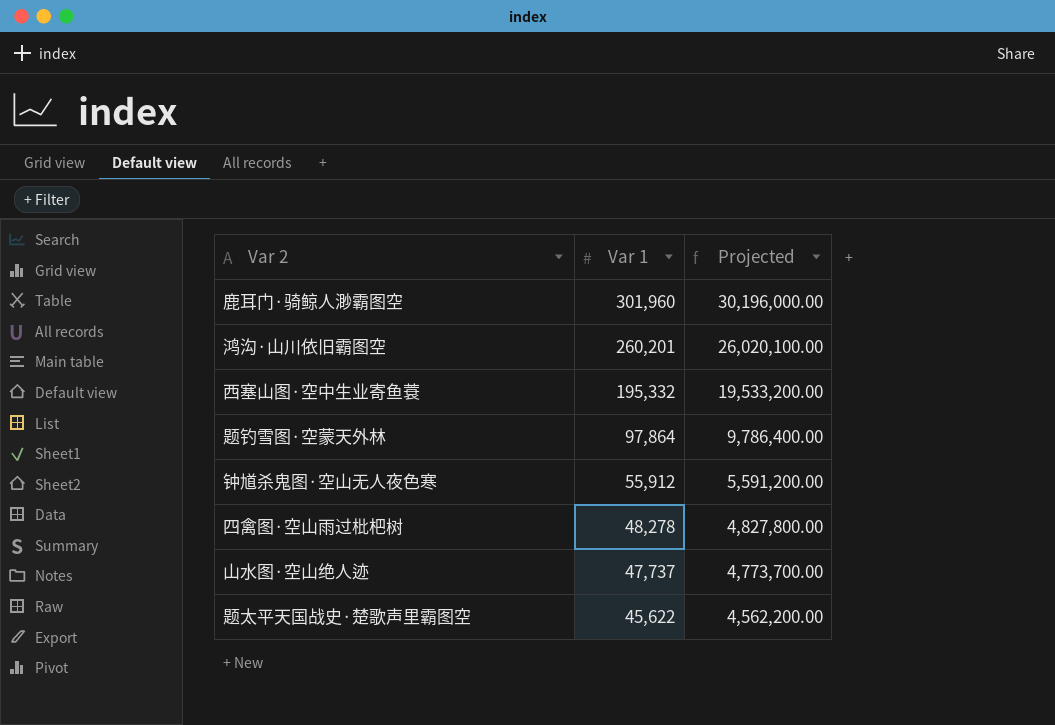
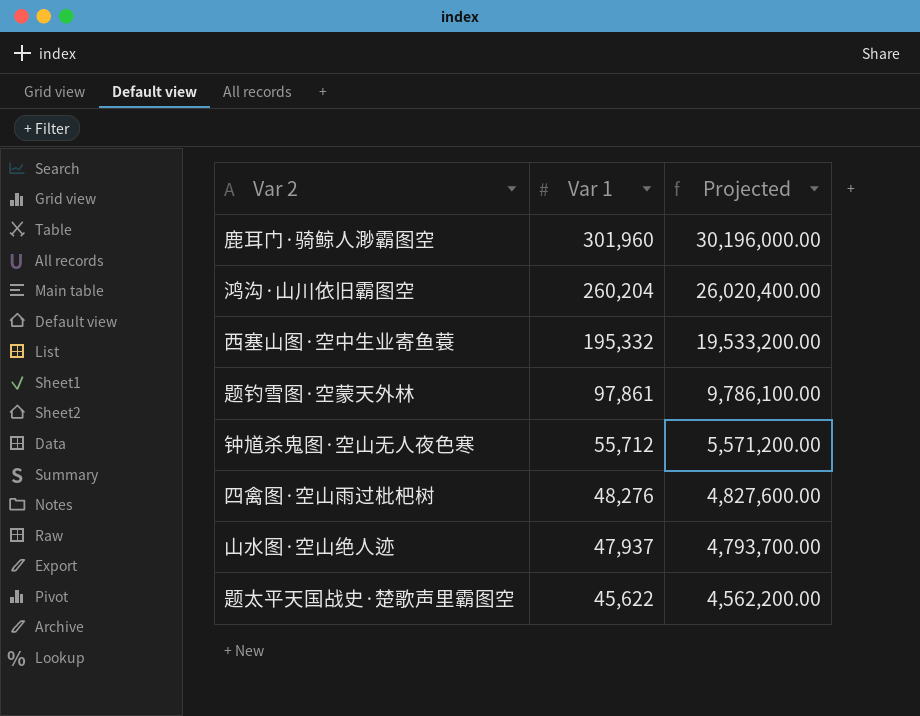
鸿沟·山川依旧霸图空 | Var 1: 260,201 -> 260,204
鸿沟·山川依旧霸图空 | Projected: 26,020,100.00 -> 26,020,400.00
题钓雪图·空蒙天外林 | Var 1: 97,864 -> 97,861
题钓雪图·空蒙天外林 | Projected: 9,786,400.00 -> 9,786,100.00
钟馗杀鬼图·空山无人夜色寒 | Var 1: 55,912 -> 55,712
钟馗杀鬼图·空山无人夜色寒 | Projected: 5,591,200.00 -> 5,571,200.00
四禽图·空山雨过枇杷树 | Var 1: 48,278 -> 48,276
四禽图·空山雨过枇杷树 | Projected: 4,827,800.00 -> 4,827,600.00
山水图·空山绝人迹 | Var 1: 47,737 -> 47,937
山水图·空山绝人迹 | Projected: 4,773,700.00 -> 4,793,700.00

